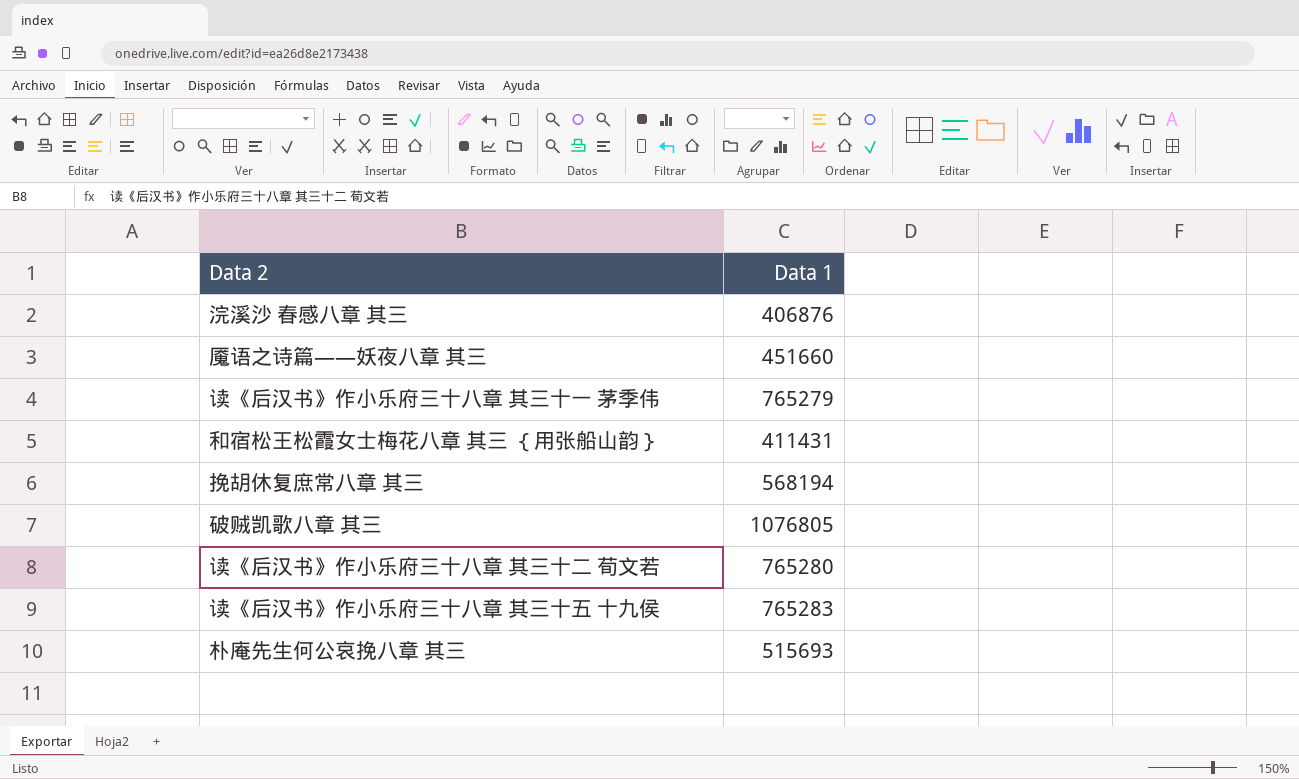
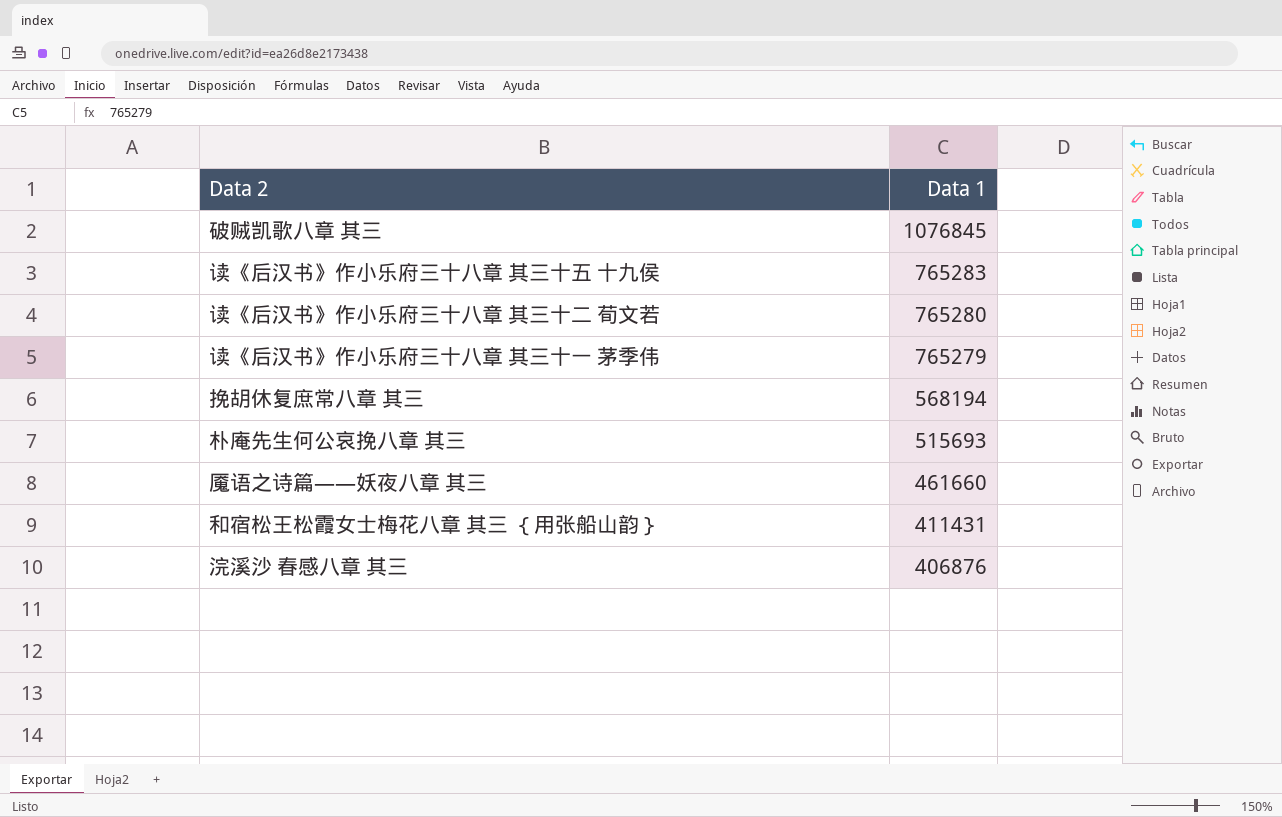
row order: none -> Data 1 descending
破贼凯歌八章 其三 | Data 1: 1076805 -> 1076845
魇语之诗篇——妖夜八章 其三 | Data 1: 451660 -> 461660

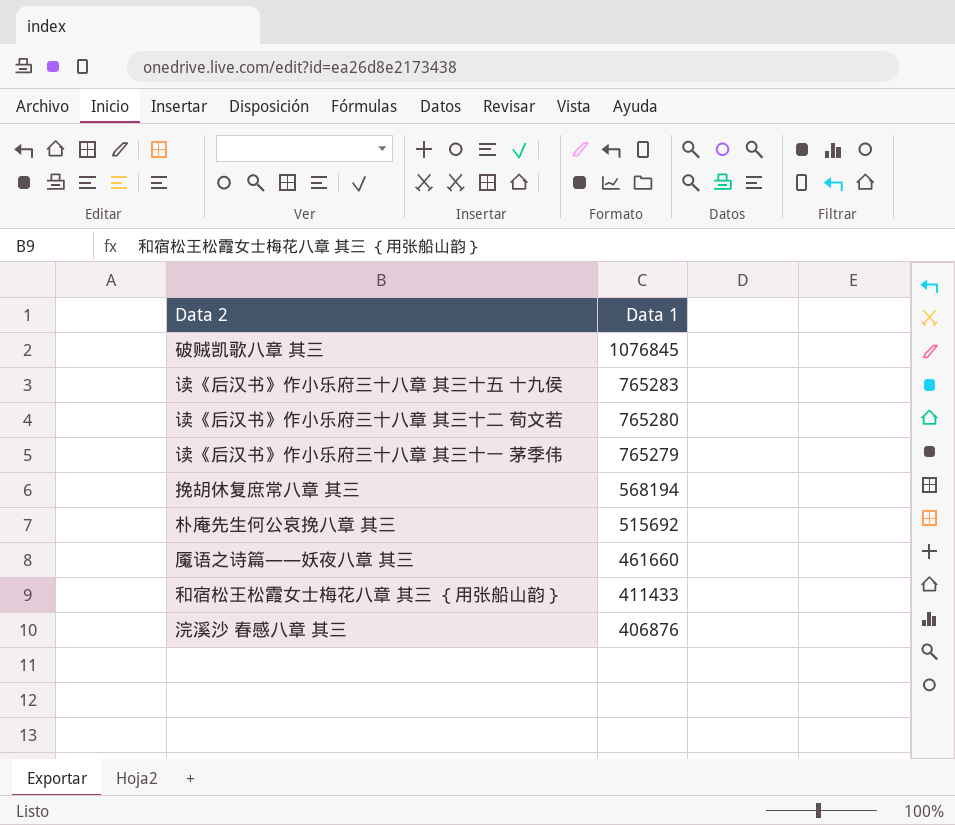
朴庵先生何公哀挽八章 其三 | Data 1: 515693 -> 515692
和宿松王松霞女士梅花八章 其三 ｛用张船山韵｝ | Data 1: 411431 -> 411433

